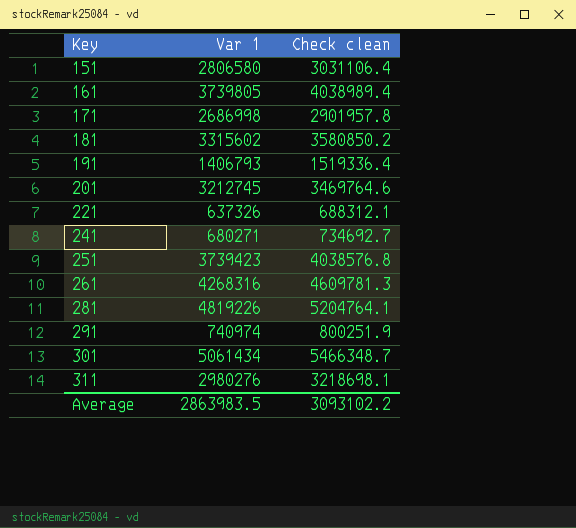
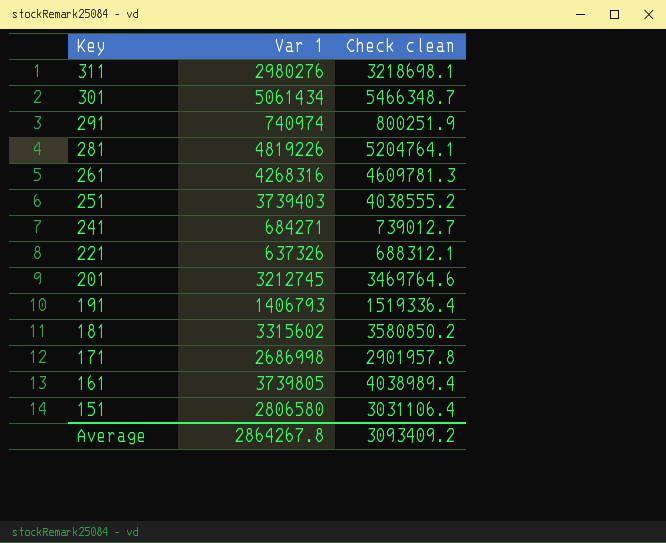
row order: Key ascending -> Key descending
251 | Var 1: 3739423 -> 3739403
251 | Check clean: 4038576.8 -> 4038555.2
241 | Var 1: 680271 -> 684271
241 | Check clean: 734692.7 -> 739012.7
Average | Var 1: 2863983.5 -> 2864267.8
Average | Check clean: 3093102.2 -> 3093409.2

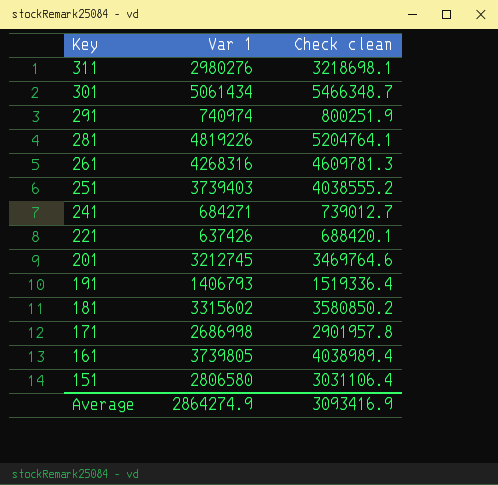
221 | Var 1: 637326 -> 637426
221 | Check clean: 688312.1 -> 688420.1
Average | Var 1: 2864267.8 -> 2864274.9
Average | Check clean: 3093409.2 -> 3093416.9

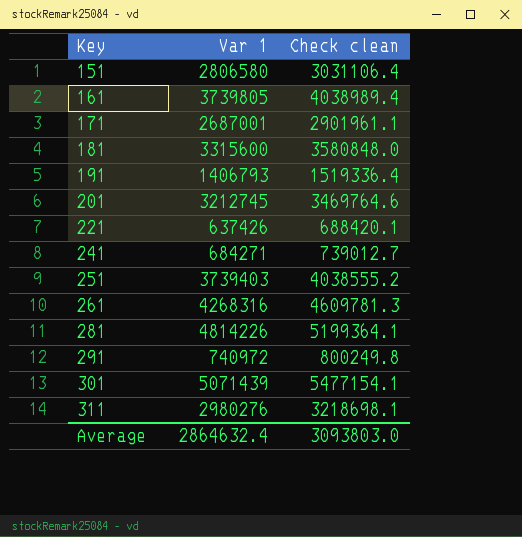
row order: Key descending -> Key ascending
171 | Var 1: 2686998 -> 2687001
171 | Check clean: 2901957.8 -> 2901961.1
181 | Var 1: 3315602 -> 3315600
181 | Check clean: 3580850.2 -> 3580848.0
281 | Var 1: 4819226 -> 4814226
281 | Check clean: 5204764.1 -> 5199364.1
291 | Var 1: 740974 -> 740972
291 | Check clean: 800251.9 -> 800249.8
301 | Var 1: 5061434 -> 5071439
301 | Check clean: 5466348.7 -> 5477154.1
Average | Var 1: 2864274.9 -> 2864632.4
Average | Check clean: 3093416.9 -> 3093803.0

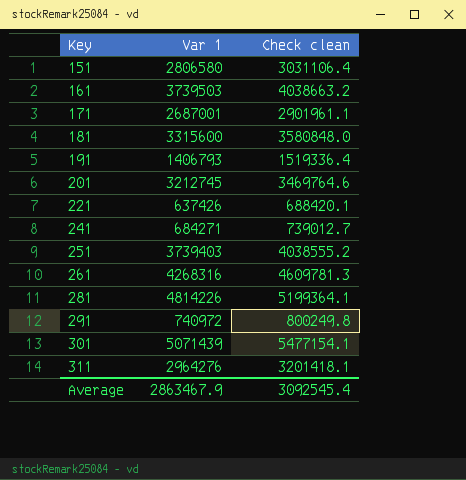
161 | Var 1: 3739805 -> 3739503
161 | Check clean: 4038989.4 -> 4038663.2
311 | Var 1: 2980276 -> 2964276
311 | Check clean: 3218698.1 -> 3201418.1
Average | Var 1: 2864632.4 -> 2863467.9
Average | Check clean: 3093803.0 -> 3092545.4

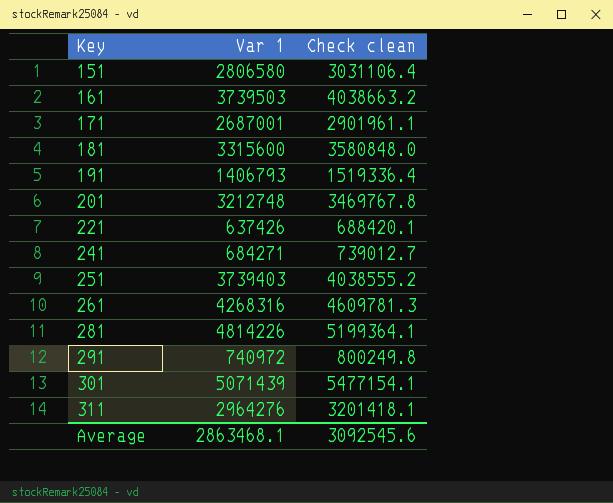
201 | Var 1: 3212745 -> 3212748
201 | Check clean: 3469764.6 -> 3469767.8
Average | Var 1: 2863467.9 -> 2863468.1
Average | Check clean: 3092545.4 -> 3092545.6

